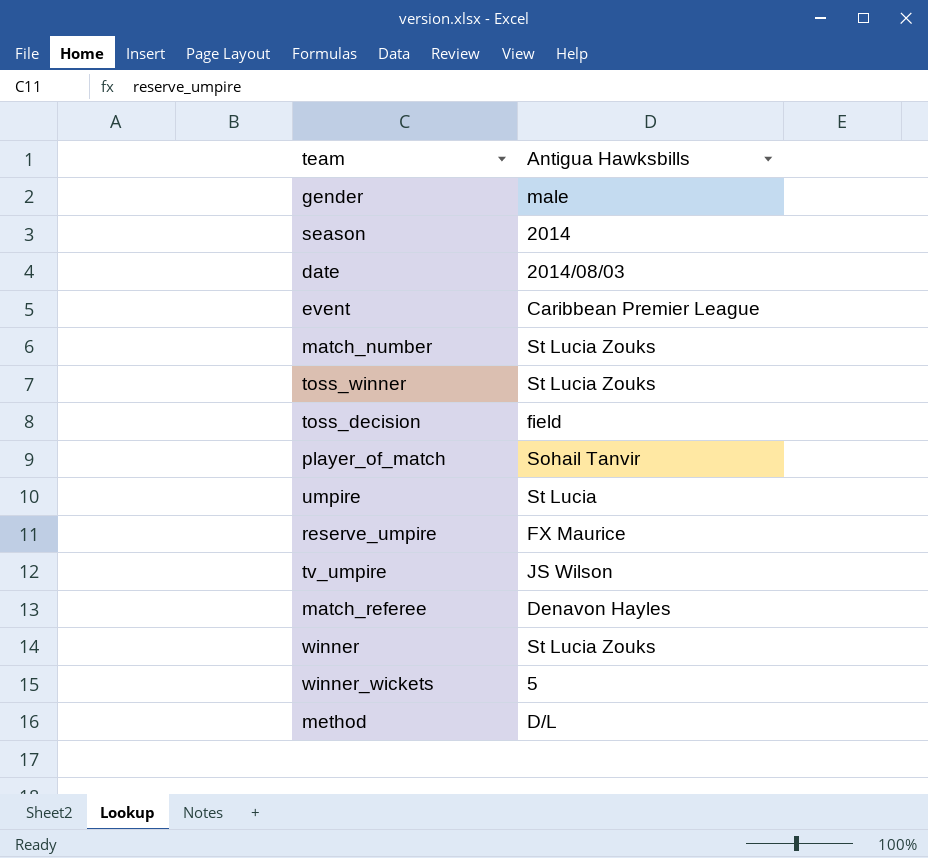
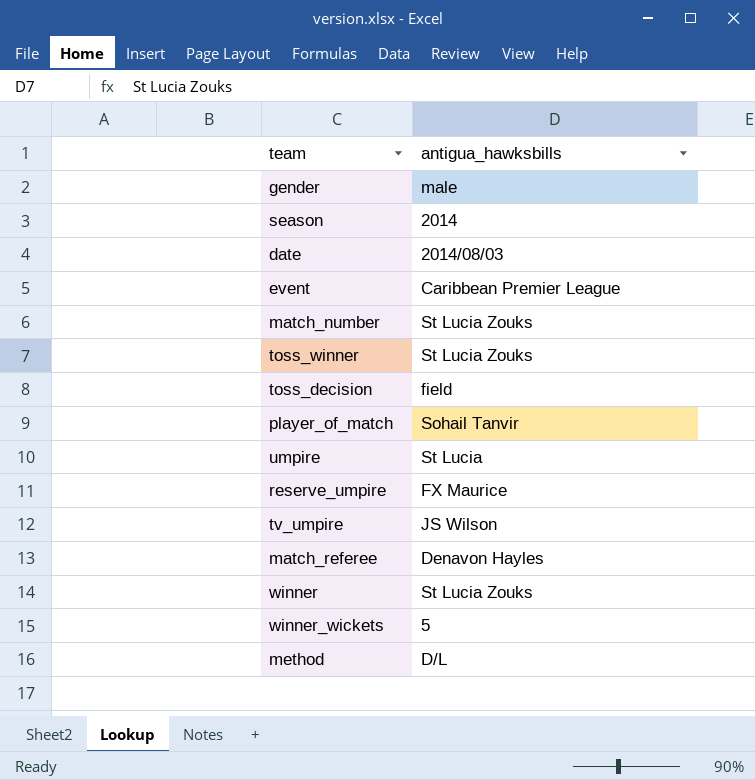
column name: Antigua Hawksbills -> antigua_hawksbills

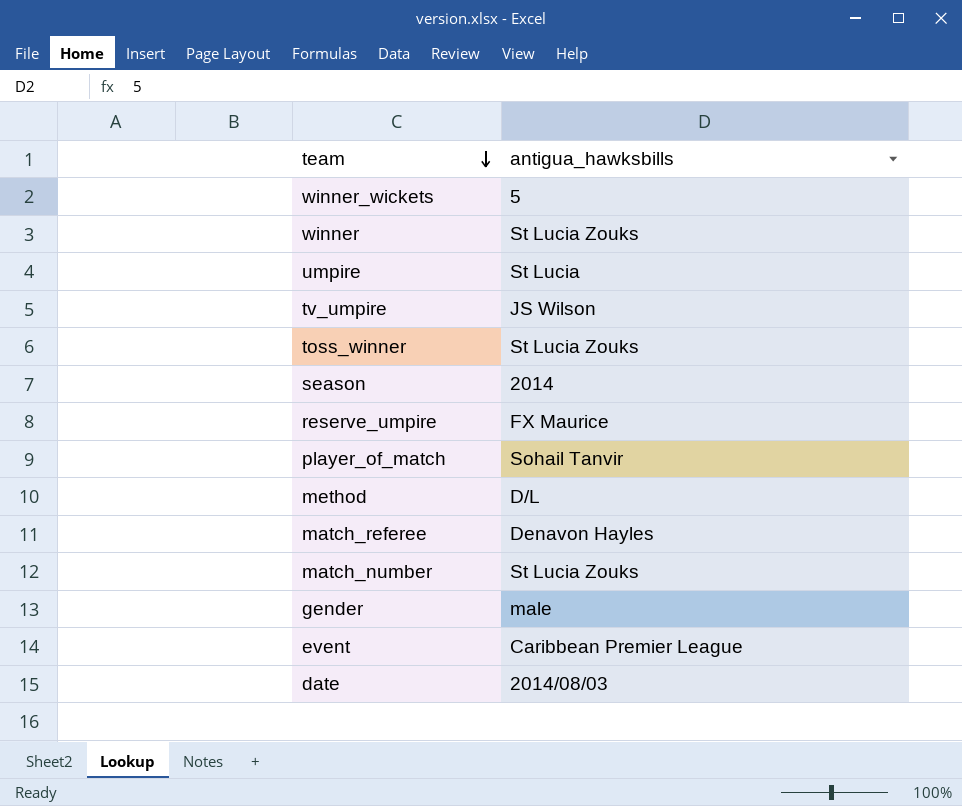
row order: none -> team descending
row toss_decision: field -> none

